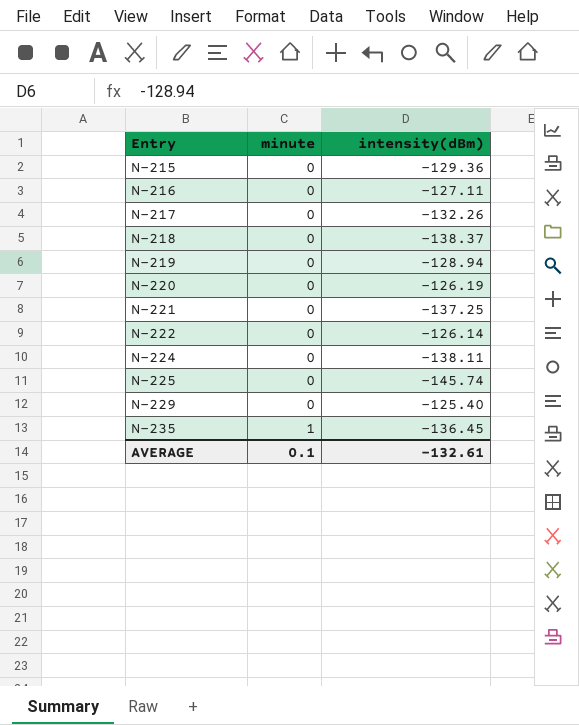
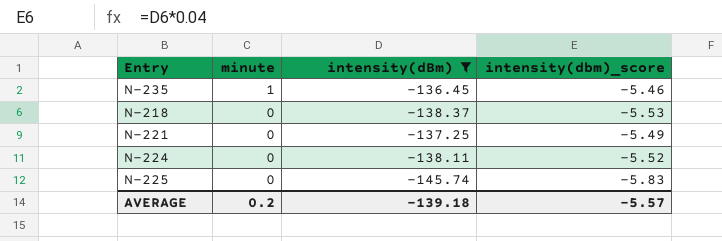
filter: none -> intensity(dBm) <= -136.45
row order: Entry ascending -> minute descending
column intensity(dbm)_score | formula: none -> [intensity(dBm)] * 0.04
AVERAGE | minute: 0.1 -> 0.2
AVERAGE | intensity(dBm): -132.61 -> -139.18

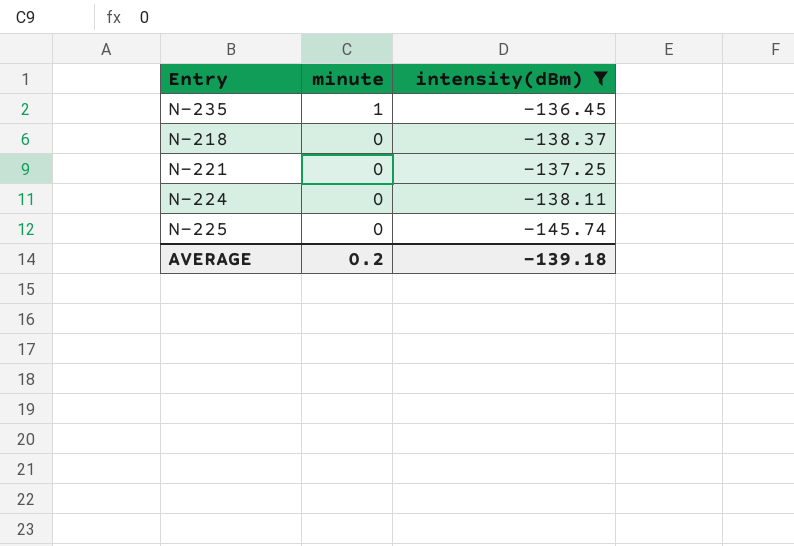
column intensity(dbm)_score | formula: [intensity(dBm)] * 0.04 -> none

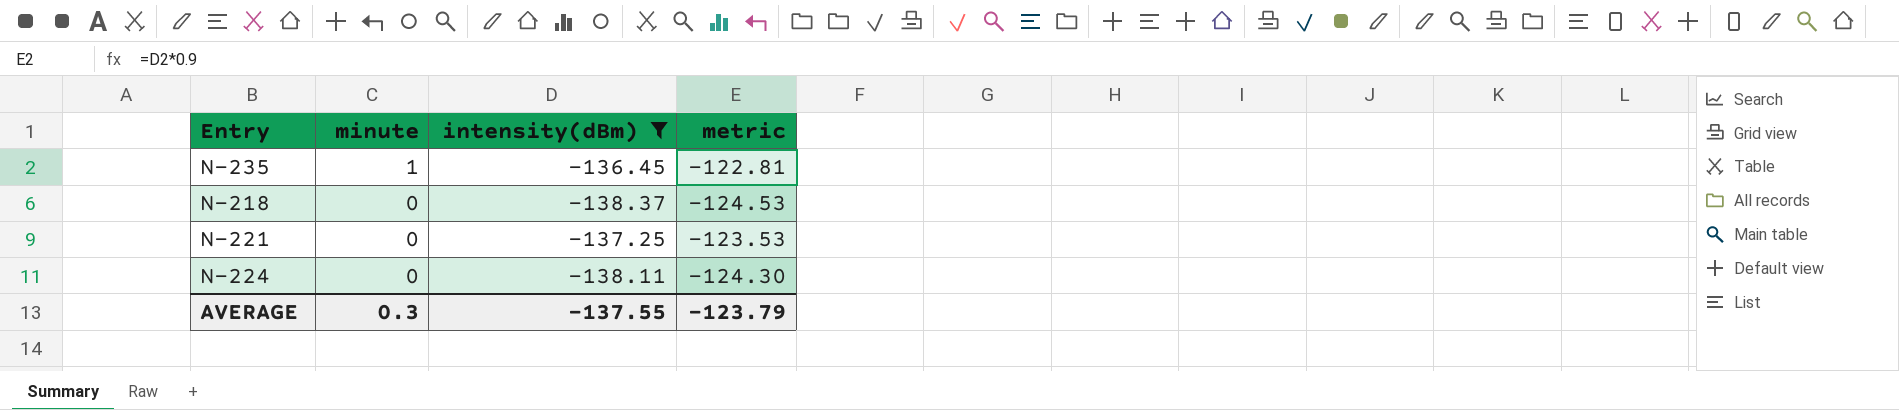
column metric | formula: none -> [intensity(dBm)] * 0.9
row N-225: 0 | -145.74 -> none
AVERAGE | minute: 0.2 -> 0.3
AVERAGE | intensity(dBm): -139.18 -> -137.55

